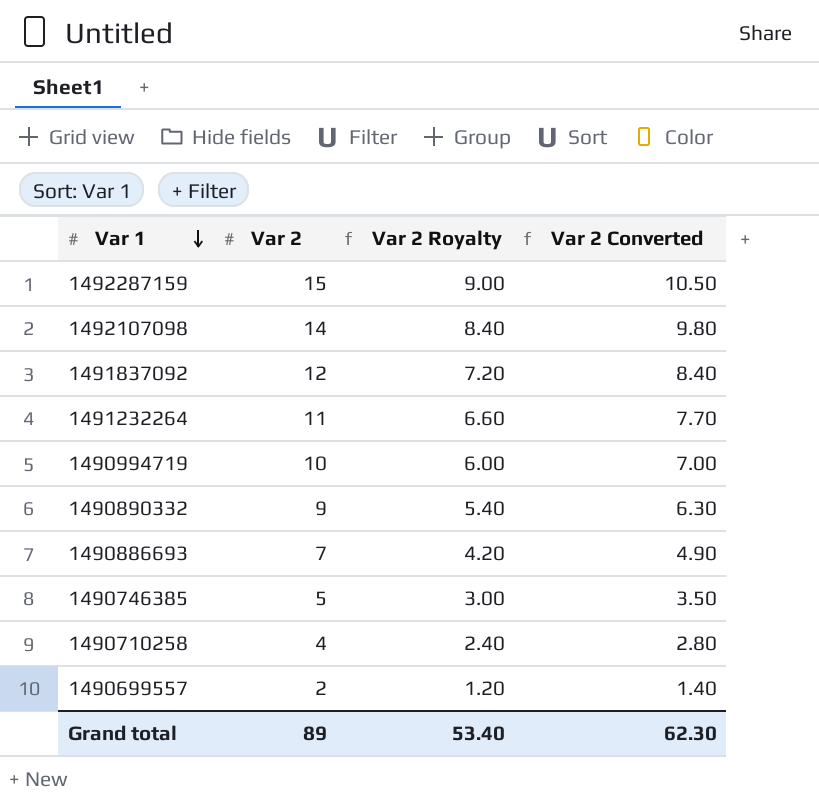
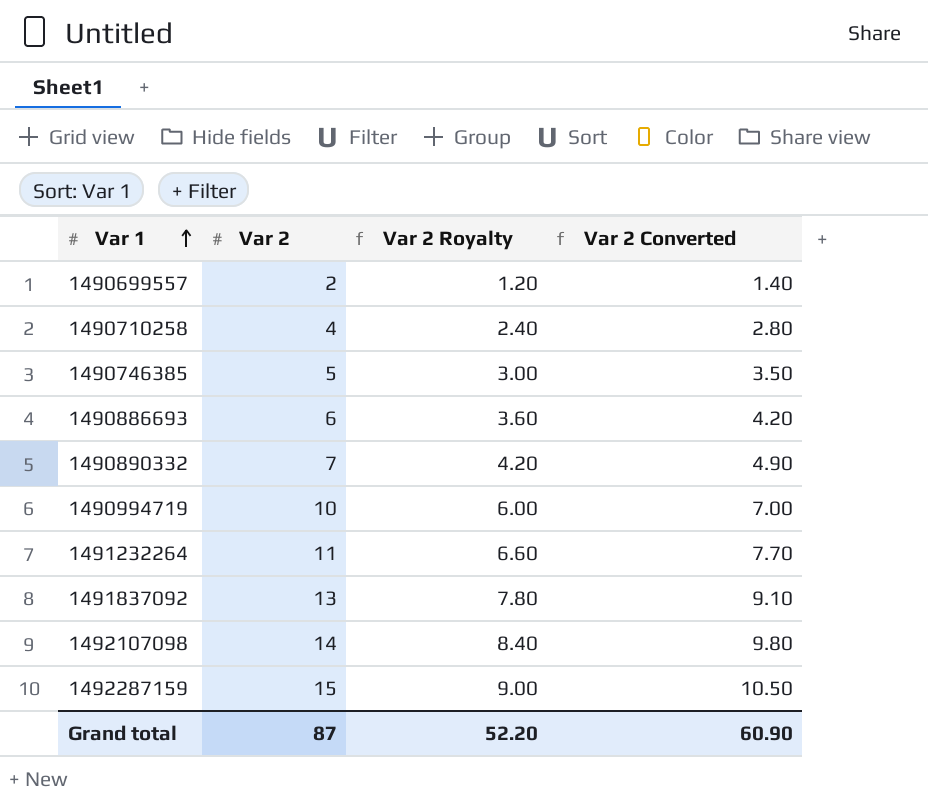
row order: Var 1 descending -> Var 1 ascending
1490886693 | Var 2: 7 -> 6
1490886693 | Var 2 Royalty: 4.20 -> 3.60
1490886693 | Var 2 Converted: 4.90 -> 4.20
1490890332 | Var 2: 9 -> 7
1490890332 | Var 2 Royalty: 5.40 -> 4.20
1490890332 | Var 2 Converted: 6.30 -> 4.90
1491837092 | Var 2: 12 -> 13
1491837092 | Var 2 Royalty: 7.20 -> 7.80
1491837092 | Var 2 Converted: 8.40 -> 9.10
Grand total | Var 2: 89 -> 87
Grand total | Var 2 Royalty: 53.40 -> 52.20
Grand total | Var 2 Converted: 62.30 -> 60.90

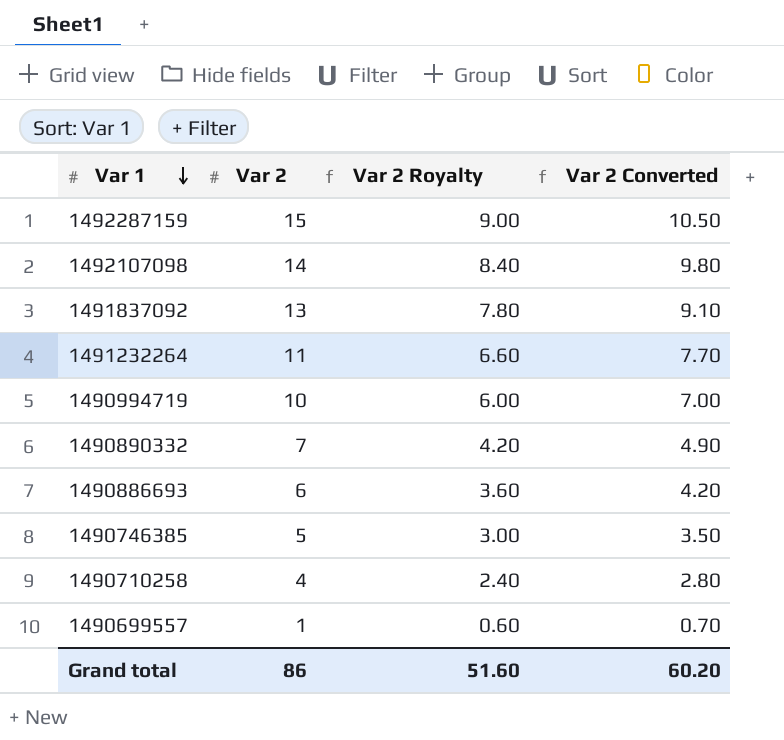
row order: Var 1 ascending -> Var 1 descending
1490699557 | Var 2: 2 -> 1
1490699557 | Var 2 Royalty: 1.20 -> 0.60
1490699557 | Var 2 Converted: 1.40 -> 0.70
Grand total | Var 2: 87 -> 86
Grand total | Var 2 Royalty: 52.20 -> 51.60
Grand total | Var 2 Converted: 60.90 -> 60.20

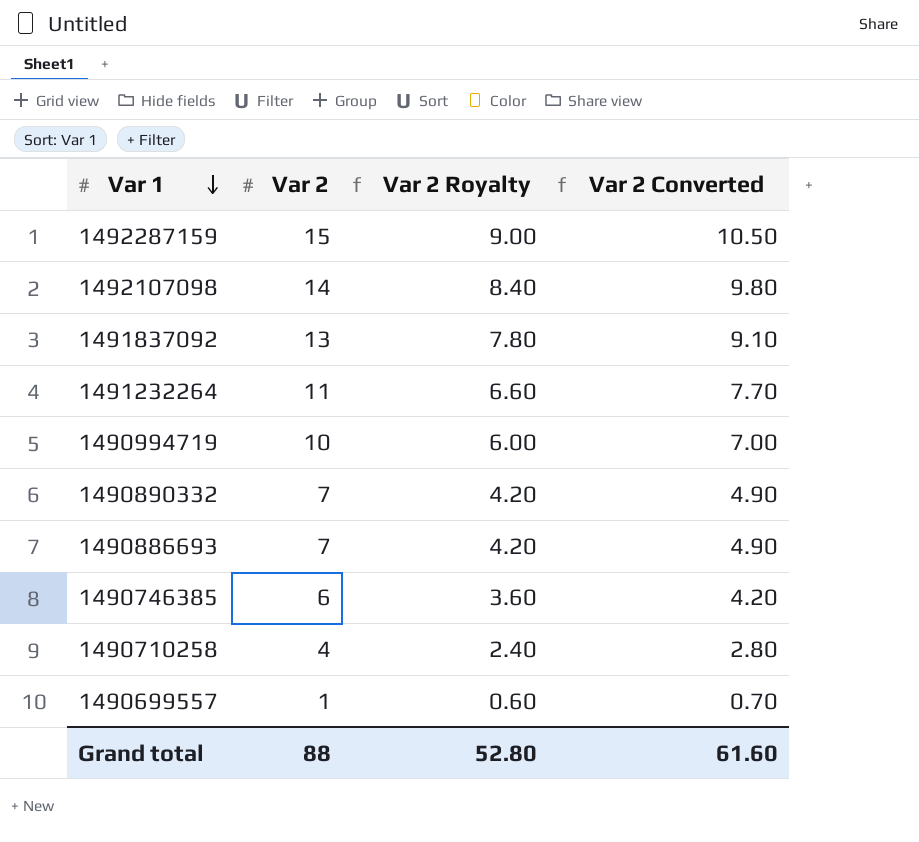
1490886693 | Var 2: 6 -> 7
1490886693 | Var 2 Royalty: 3.60 -> 4.20
1490886693 | Var 2 Converted: 4.20 -> 4.90
1490746385 | Var 2: 5 -> 6
1490746385 | Var 2 Royalty: 3.00 -> 3.60
1490746385 | Var 2 Converted: 3.50 -> 4.20
Grand total | Var 2: 86 -> 88
Grand total | Var 2 Royalty: 51.60 -> 52.80
Grand total | Var 2 Converted: 60.20 -> 61.60

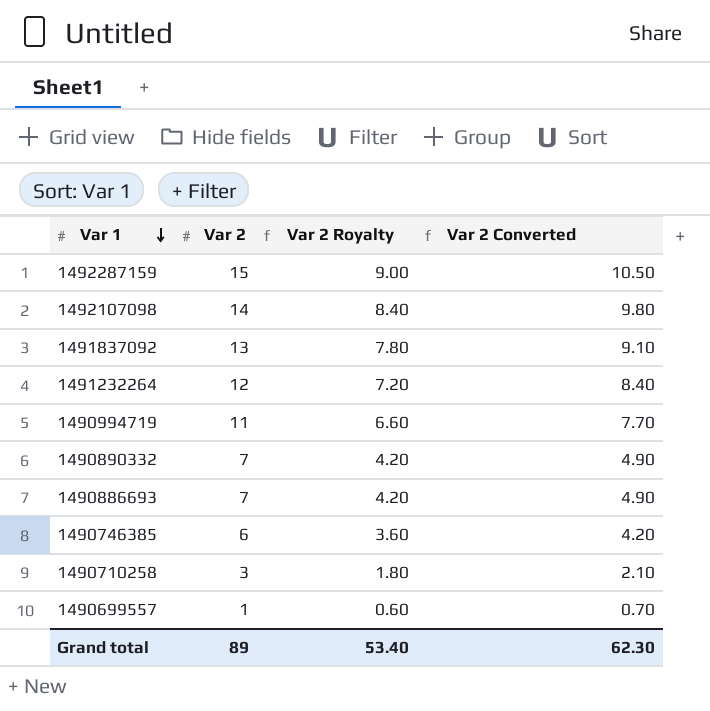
1491232264 | Var 2: 11 -> 12
1491232264 | Var 2 Royalty: 6.60 -> 7.20
1491232264 | Var 2 Converted: 7.70 -> 8.40
1490994719 | Var 2: 10 -> 11
1490994719 | Var 2 Royalty: 6.00 -> 6.60
1490994719 | Var 2 Converted: 7.00 -> 7.70
1490710258 | Var 2: 4 -> 3
1490710258 | Var 2 Royalty: 2.40 -> 1.80
1490710258 | Var 2 Converted: 2.80 -> 2.10
Grand total | Var 2: 88 -> 89
Grand total | Var 2 Royalty: 52.80 -> 53.40
Grand total | Var 2 Converted: 61.60 -> 62.30

